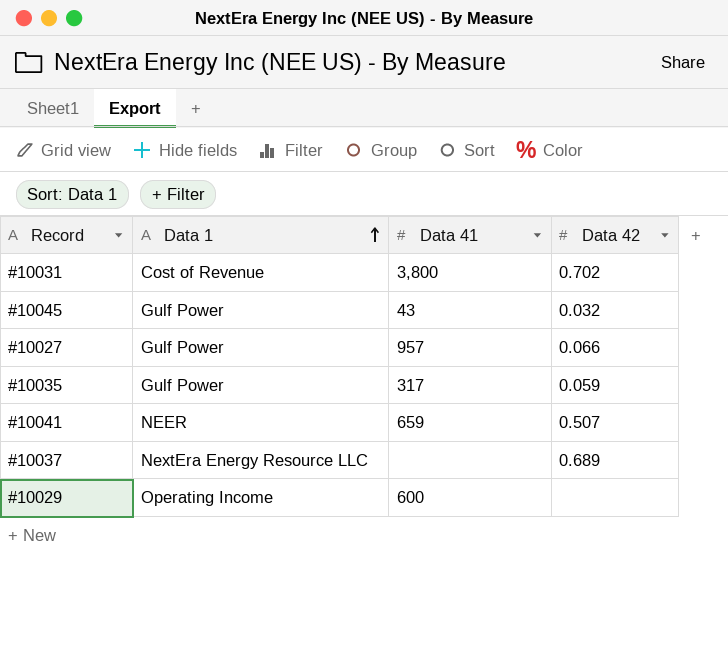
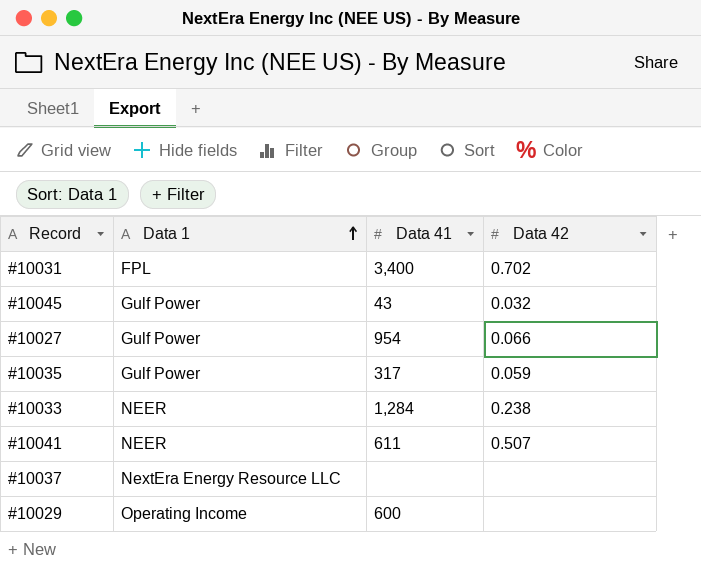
#10031 | Data 1: Cost of Revenue -> FPL
#10031 | Data 41: 3,800 -> 3,400
#10027 | Data 41: 957 -> 954
row #10033: none -> NEER | 1,284 | 0.238
#10041 | Data 41: 659 -> 611
#10037 | Data 42: 0.689 -> none

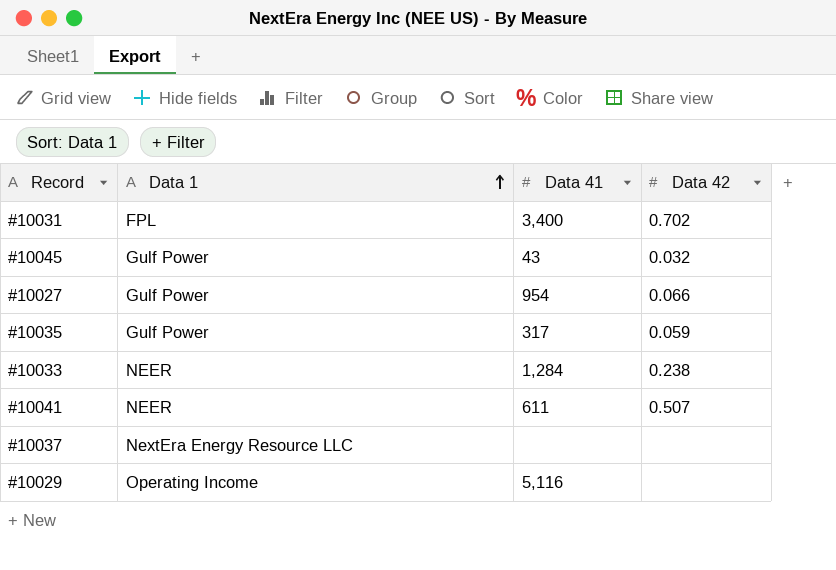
#10029 | Data 41: 600 -> 5,116

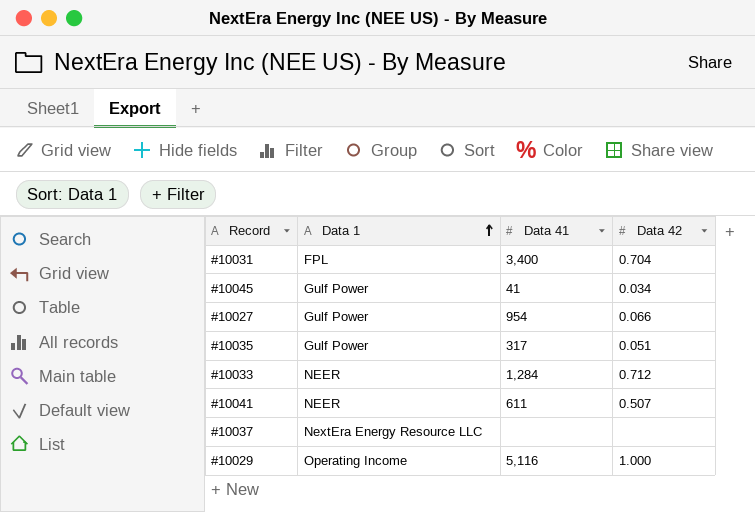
#10031 | Data 42: 0.702 -> 0.704
#10045 | Data 41: 43 -> 41
#10045 | Data 42: 0.032 -> 0.034
#10035 | Data 42: 0.059 -> 0.051
#10033 | Data 42: 0.238 -> 0.712
#10029 | Data 42: none -> 1.000

